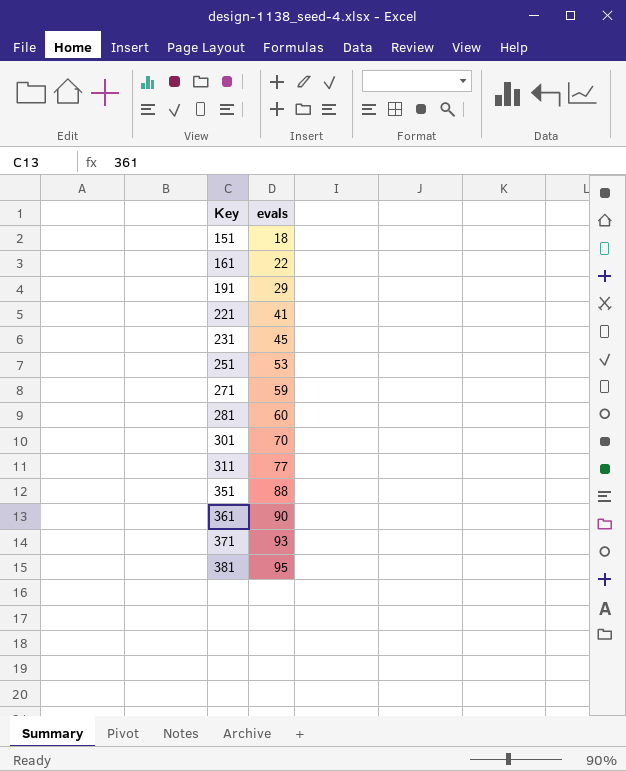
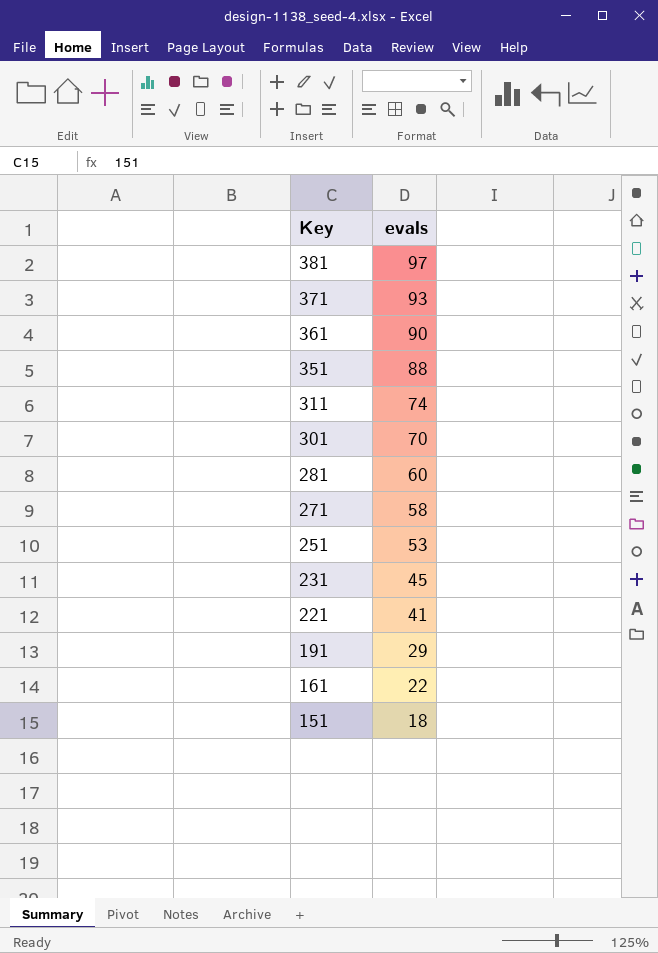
row order: Key ascending -> Key descending
381 | evals: 95 -> 97
311 | evals: 77 -> 74
271 | evals: 59 -> 58

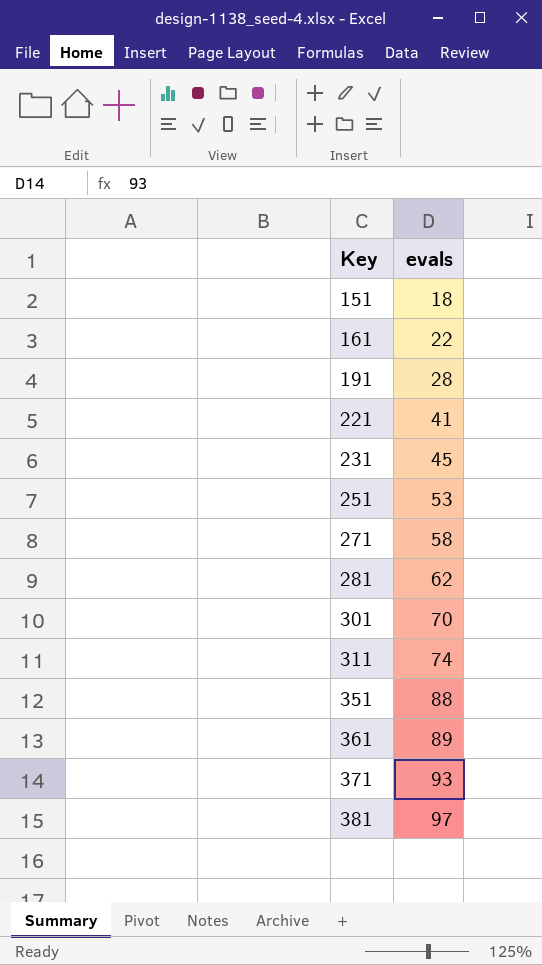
row order: Key descending -> Key ascending
191 | evals: 29 -> 28
281 | evals: 60 -> 62
361 | evals: 90 -> 89

